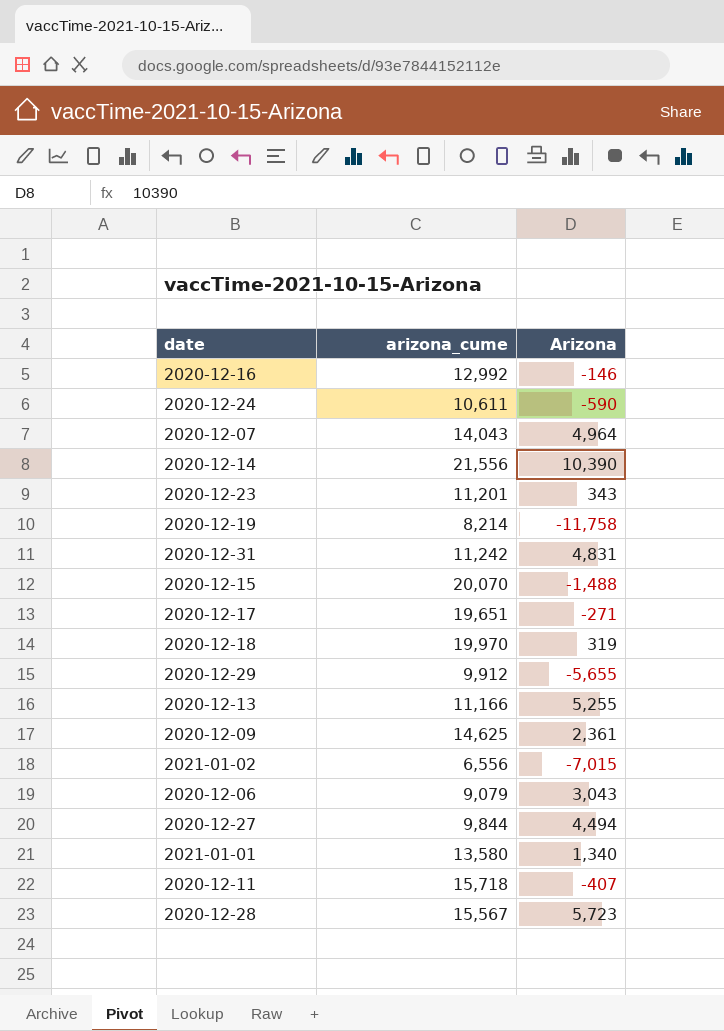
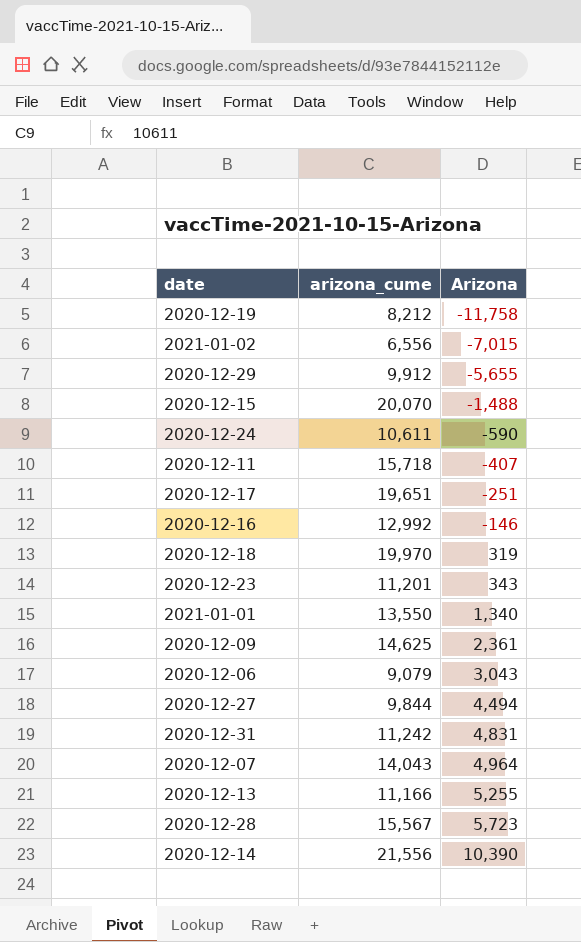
row order: none -> Arizona ascending
2020-12-19 | arizona_cume: 8,214 -> 8,212
2020-12-17 | Arizona: -271 -> -251
2021-01-01 | arizona_cume: 13,580 -> 13,550

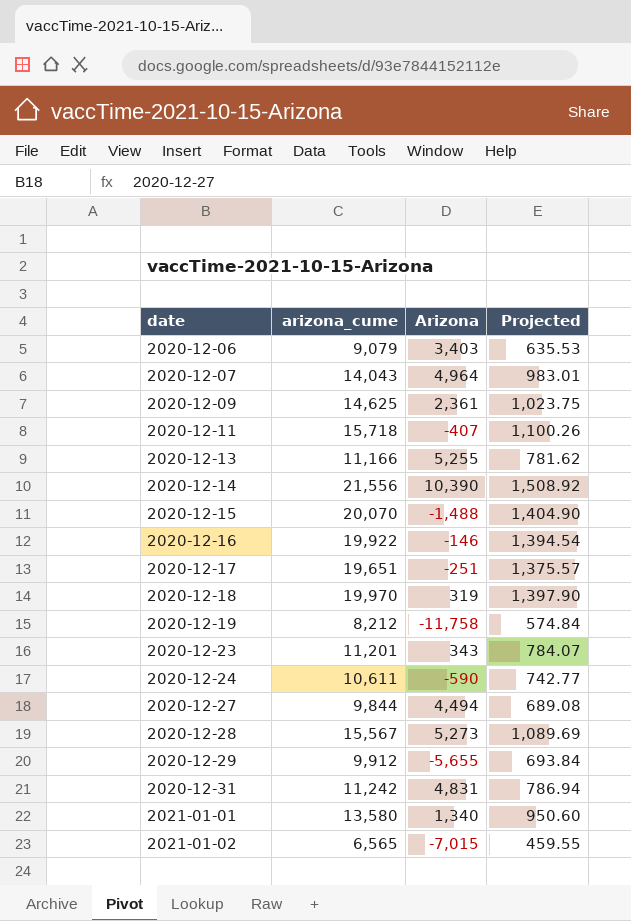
row order: Arizona ascending -> date ascending
column Projected | formula: none -> [arizona_cume] * 0.07
2020-12-06 | Arizona: 3,043 -> 3,403
2020-12-16 | arizona_cume: 12,992 -> 19,922
2020-12-28 | Arizona: 5,723 -> 5,273
2021-01-01 | arizona_cume: 13,550 -> 13,580
2021-01-02 | arizona_cume: 6,556 -> 6,565

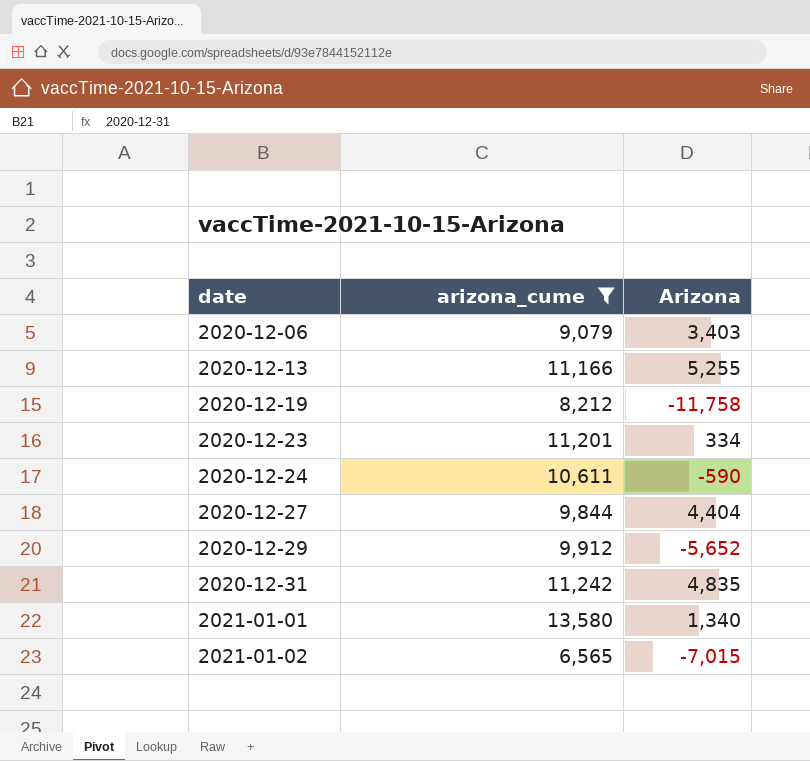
filter: none -> arizona_cume <= 13,580
column Projected | formula: [arizona_cume] * 0.07 -> none
2020-12-23 | Arizona: 343 -> 334
2020-12-27 | Arizona: 4,494 -> 4,404
2020-12-29 | Arizona: -5,655 -> -5,652
2020-12-31 | Arizona: 4,831 -> 4,835

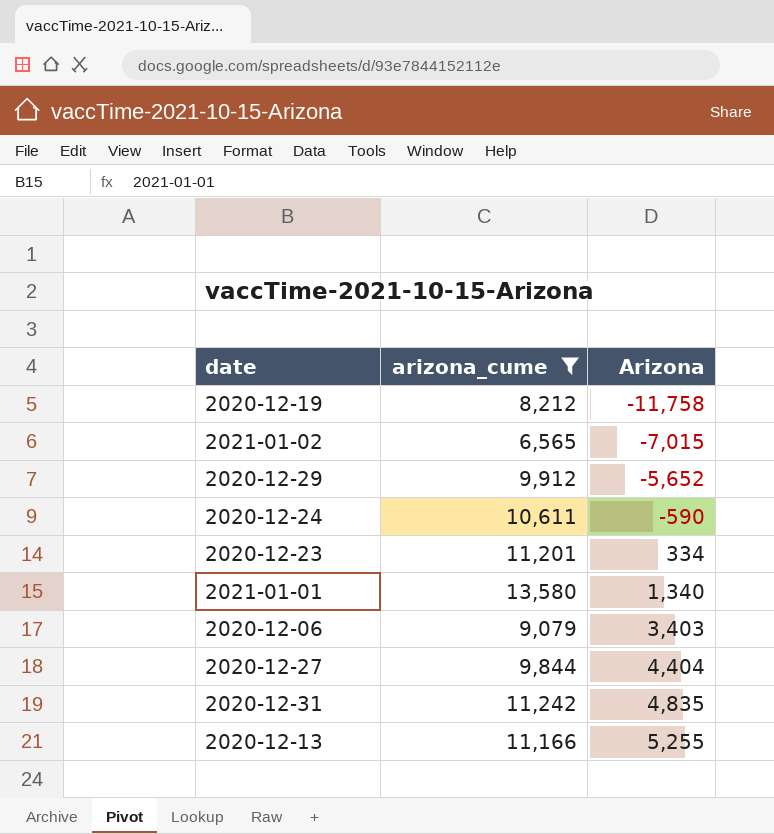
row order: date ascending -> Arizona ascending

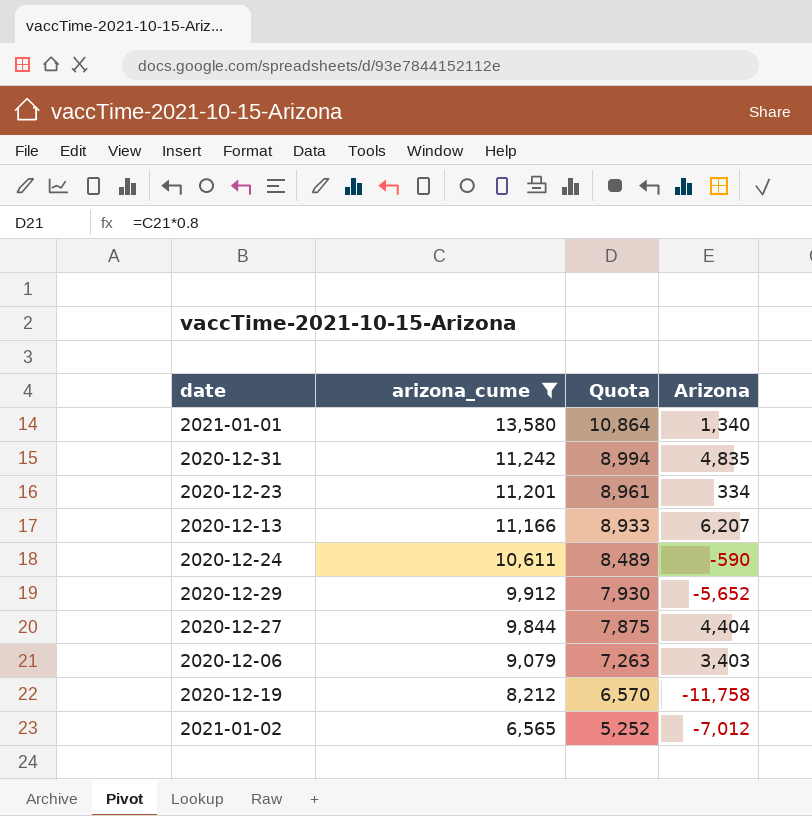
row order: Arizona ascending -> arizona_cume descending
column Quota | formula: none -> [arizona_cume] * 0.8
2020-12-13 | Arizona: 5,255 -> 6,207
2021-01-02 | Arizona: -7,015 -> -7,012

